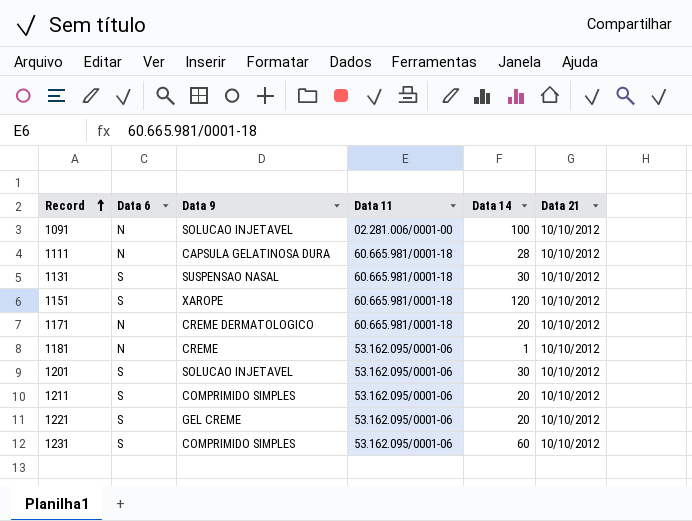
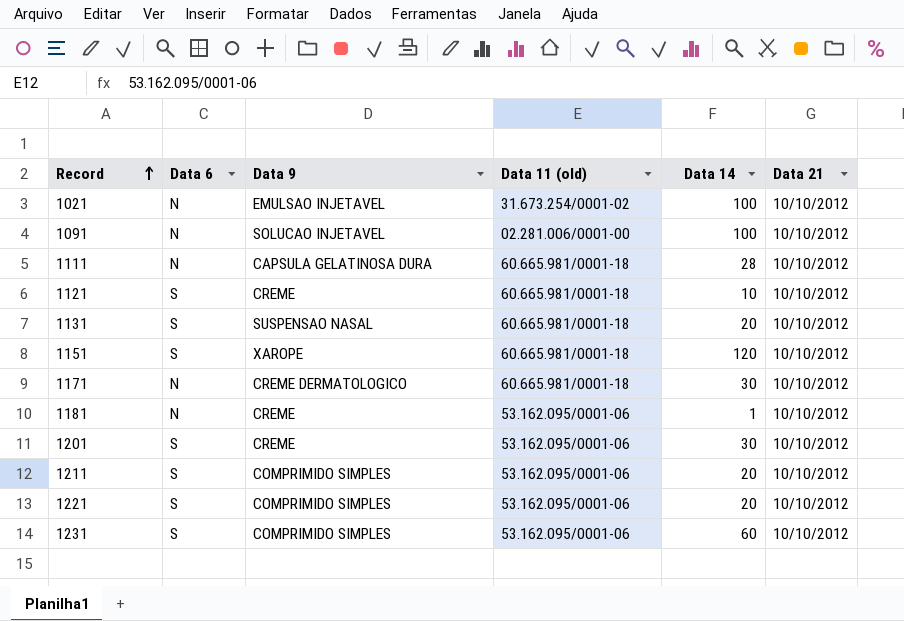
column name: Data 11 -> Data 11 (old)
row 1021: none -> N | EMULSAO INJETAVEL | 31.673.254/0001-02 | 100 | 10/10/2012
row 1121: none -> S | CREME | 60.665.981/0001-18 | 10 | 10/10/2012
1131 | Data 14: 30 -> 20
1171 | Data 14: 20 -> 30
1201 | Data 9: SOLUCAO INJETAVEL -> CREME
1221 | Data 9: GEL CREME -> COMPRIMIDO SIMPLES

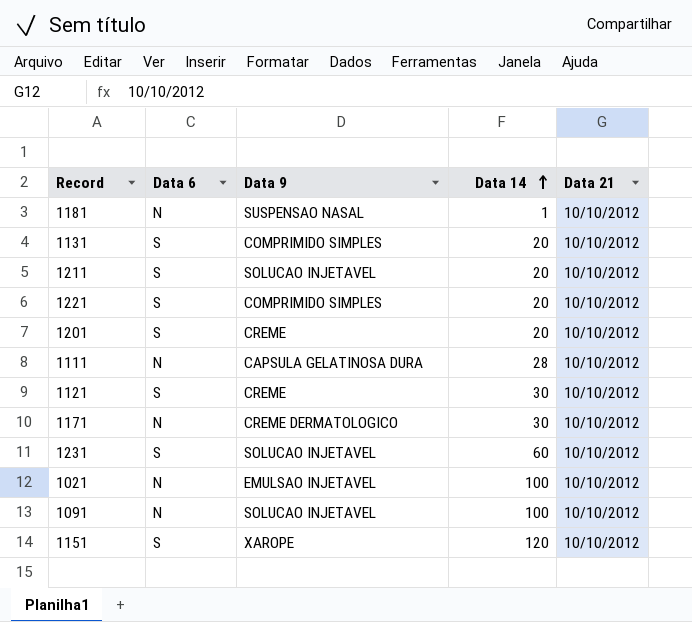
row order: Record ascending -> Data 14 ascending
column Data 11 (old) | position: 4 -> none
1181 | Data 9: CREME -> SUSPENSAO NASAL
1131 | Data 9: SUSPENSAO NASAL -> COMPRIMIDO SIMPLES
1211 | Data 9: COMPRIMIDO SIMPLES -> SOLUCAO INJETAVEL
1201 | Data 14: 30 -> 20
1121 | Data 14: 10 -> 30
1231 | Data 9: COMPRIMIDO SIMPLES -> SOLUCAO INJETAVEL

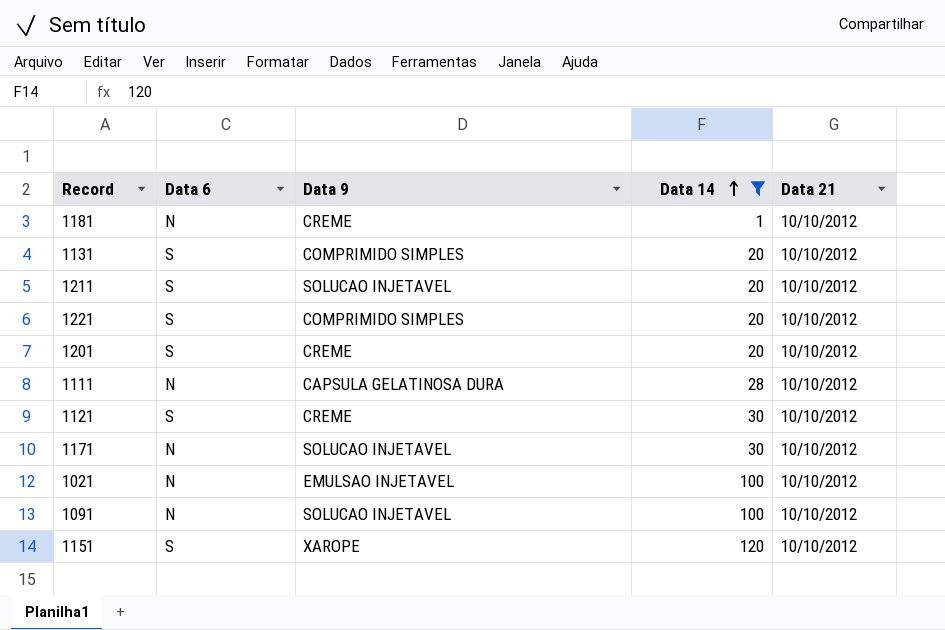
filter: none -> Data 14 != 60
1181 | Data 9: SUSPENSAO NASAL -> CREME
1171 | Data 9: CREME DERMATOLOGICO -> SOLUCAO INJETAVEL

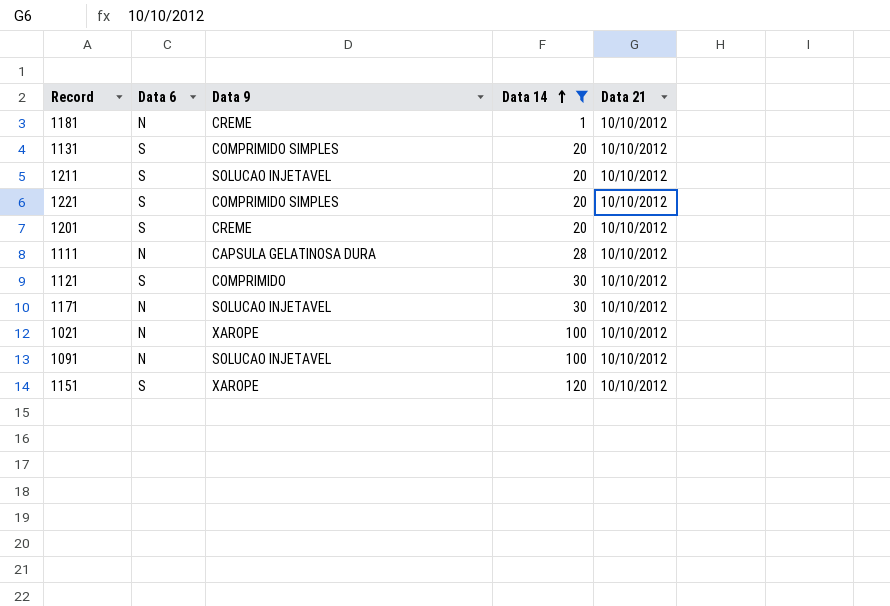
1121 | Data 9: CREME -> COMPRIMIDO
1021 | Data 9: EMULSAO INJETAVEL -> XAROPE

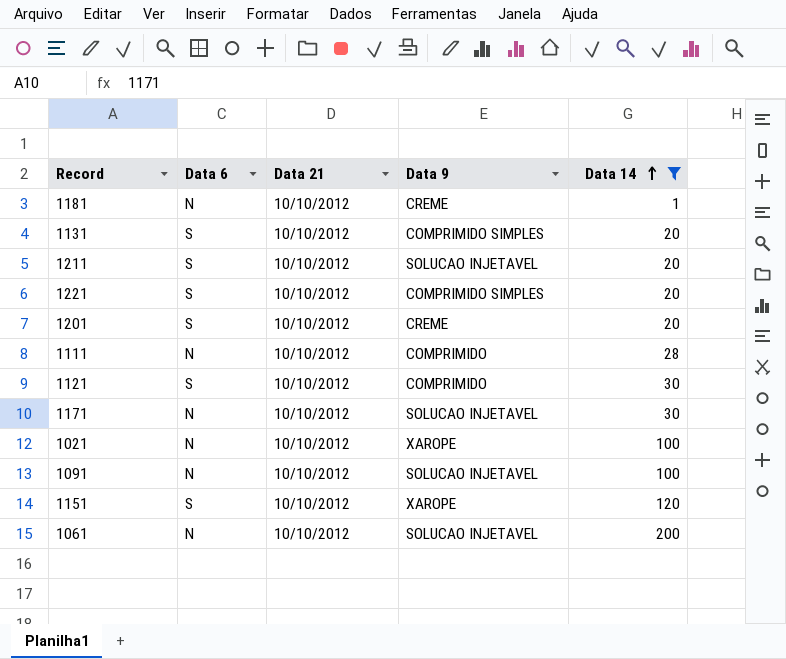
column Data 21 | position: 5 -> 3
1111 | Data 9: CAPSULA GELATINOSA DURA -> COMPRIMIDO
row 1061: none -> N | 10/10/2012 | SOLUCAO INJETAVEL | 200

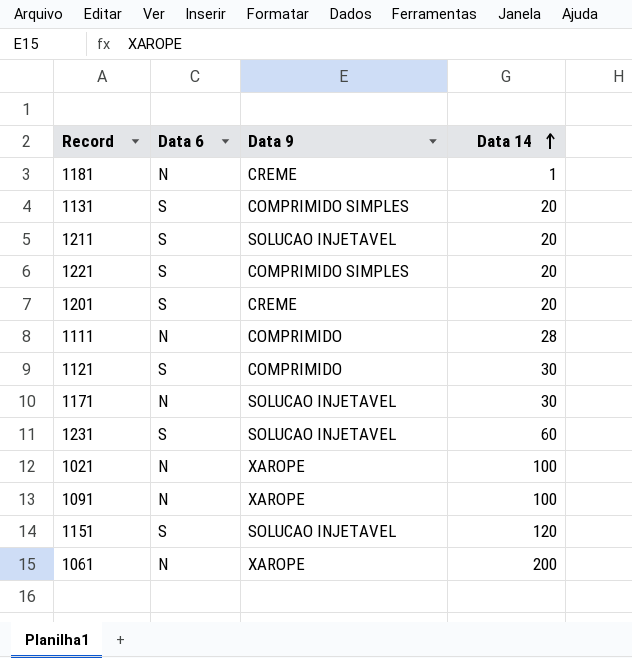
filter: Data 14 != 60 -> none
column Data 21 | position: 3 -> none
1091 | Data 9: SOLUCAO INJETAVEL -> XAROPE
1151 | Data 9: XAROPE -> SOLUCAO INJETAVEL
1061 | Data 9: SOLUCAO INJETAVEL -> XAROPE

